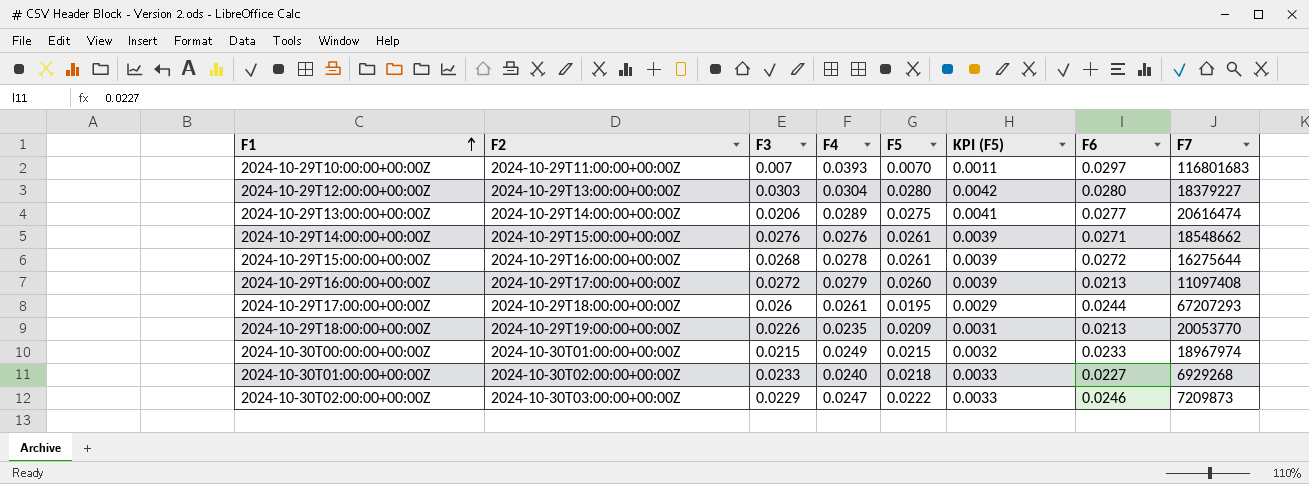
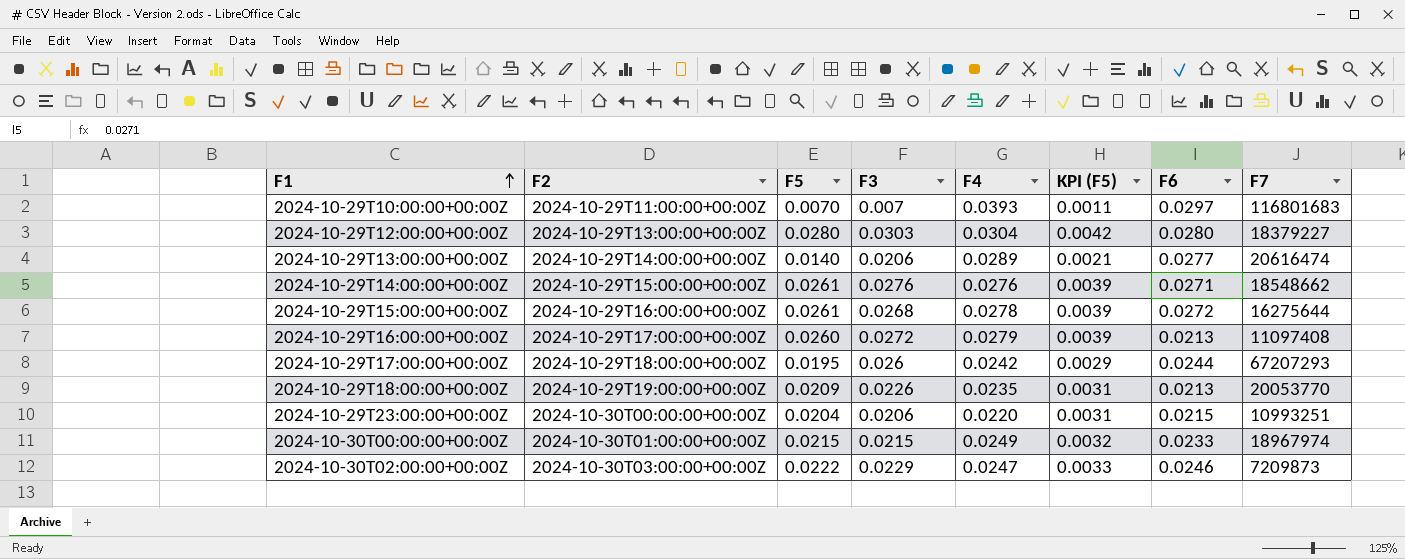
column F5 | position: 5 -> 3
row 2024-10-30T01:00:00+00:00Z: 2024-10-30T02:00:00+00:00Z | 0.0233 | 0.0240 | 0.0218 | 0.0033 | 0.0227 | 6929268 -> none
2024-10-29T13:00:00+00:00Z | F5: 0.0275 -> 0.0140
2024-10-29T13:00:00+00:00Z | KPI (F5): 0.0041 -> 0.0021
2024-10-29T17:00:00+00:00Z | F4: 0.0261 -> 0.0242
row 2024-10-29T23:00:00+00:00Z: none -> 2024-10-30T00:00:00+00:00Z | 0.0204 | 0.0206 | 0.0220 | 0.0031 | 0.0215 | 10993251

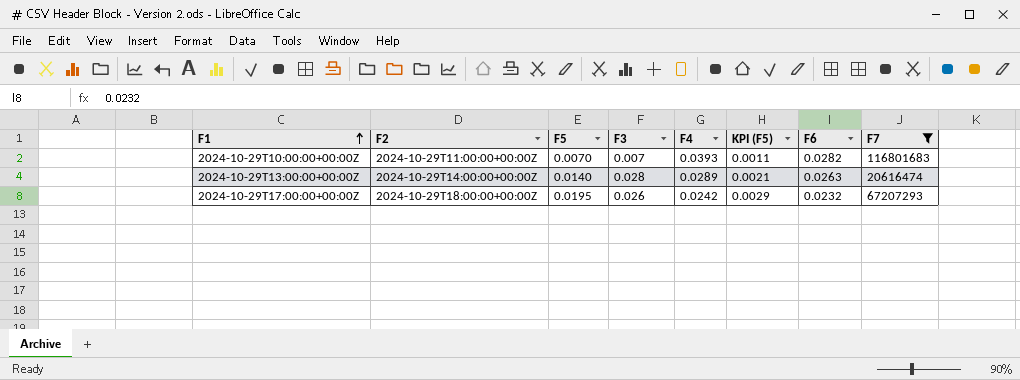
filter: none -> F7 >= 20616474
2024-10-29T10:00:00+00:00Z | F6: 0.0297 -> 0.0282
2024-10-29T13:00:00+00:00Z | F3: 0.0206 -> 0.028
2024-10-29T13:00:00+00:00Z | F6: 0.0277 -> 0.0263
2024-10-29T17:00:00+00:00Z | F6: 0.0244 -> 0.0232

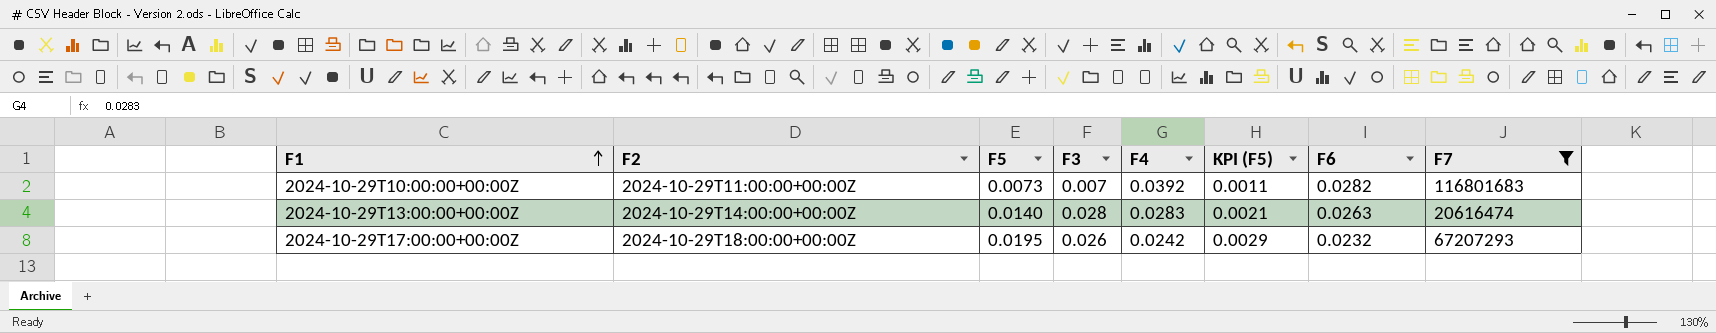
2024-10-29T10:00:00+00:00Z | F5: 0.0070 -> 0.0073
2024-10-29T10:00:00+00:00Z | F4: 0.0393 -> 0.0392
2024-10-29T13:00:00+00:00Z | F4: 0.0289 -> 0.0283

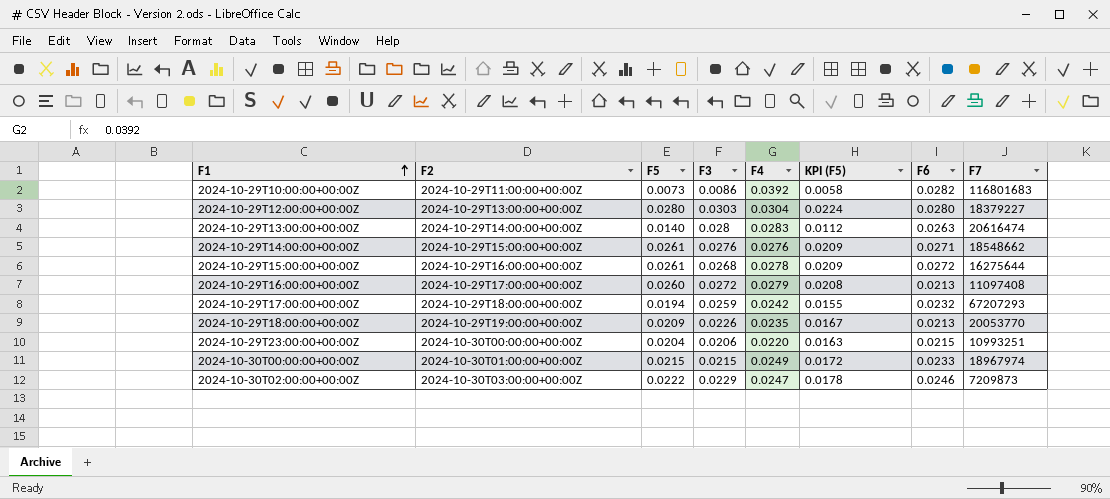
filter: F7 >= 20616474 -> none
column KPI (F5) | formula: [F5] * 0.15 -> [F5] * 0.8
2024-10-29T10:00:00+00:00Z | F3: 0.007 -> 0.0086
2024-10-29T17:00:00+00:00Z | F5: 0.0195 -> 0.0194
2024-10-29T17:00:00+00:00Z | F3: 0.026 -> 0.0259

